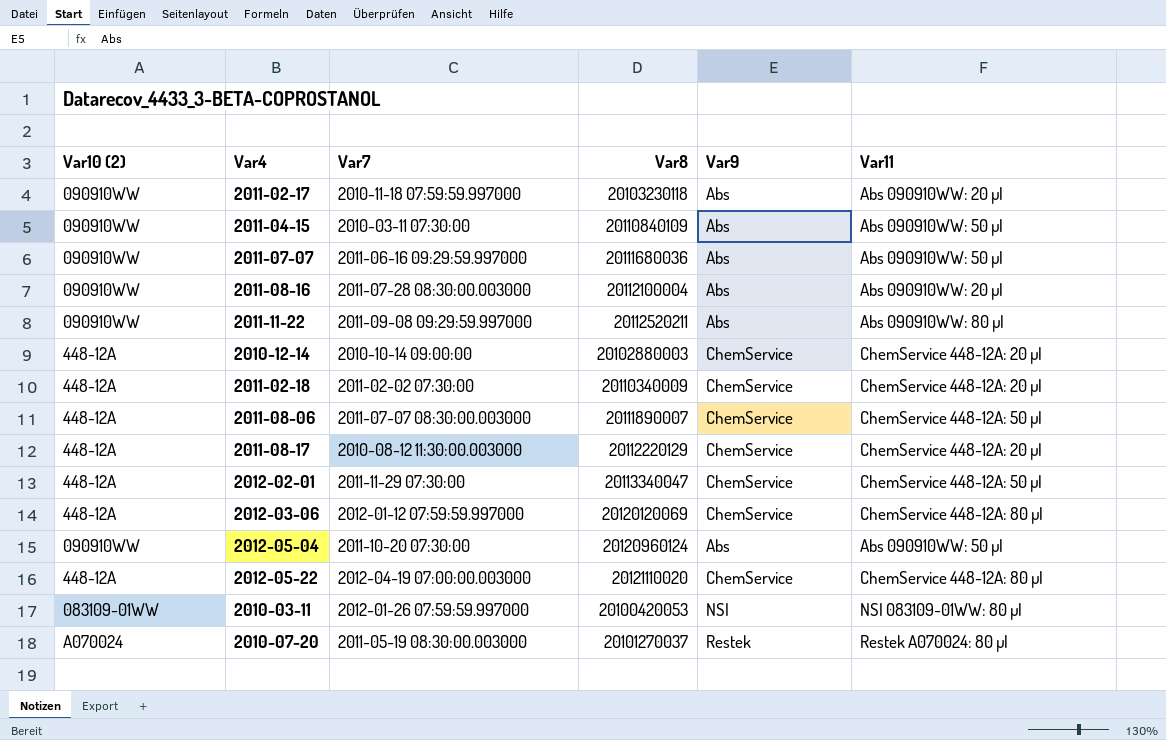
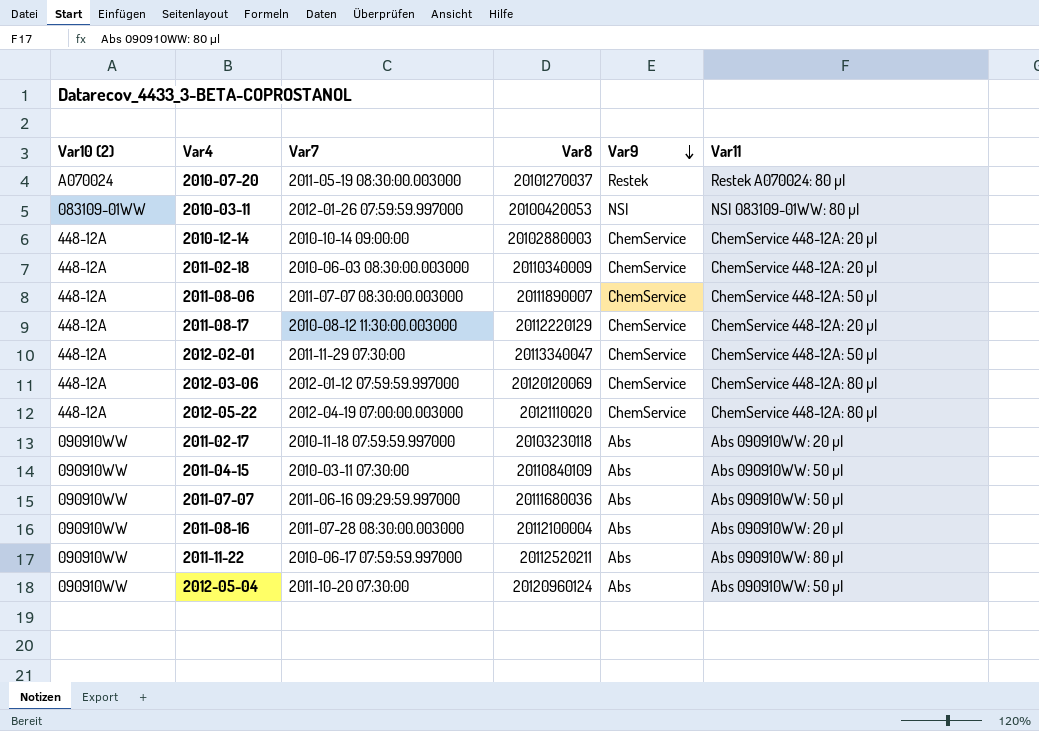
row order: none -> Var9 descending
2011-02-18 | Var7: 2011-02-02 07:30:00 -> 2010-06-03 08:30:00.003000
2011-11-22 | Var7: 2011-09-08 09:29:59.997000 -> 2010-06-17 07:59:59.997000

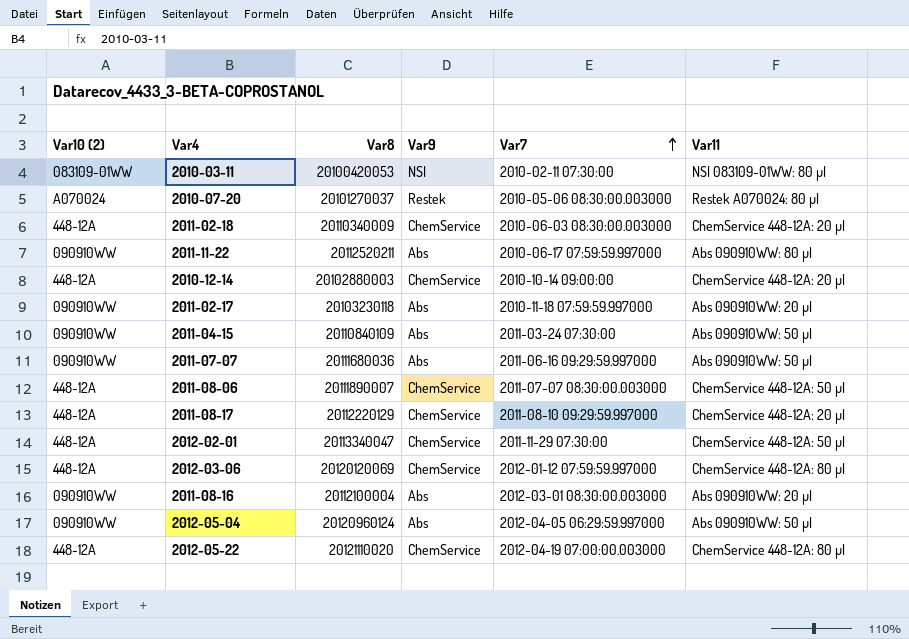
row order: Var9 descending -> Var7 ascending
column Var7 | position: 3 -> 5
2010-03-11 | Var7: 2012-01-26 07:59:59.997000 -> 2010-02-11 07:30:00
2010-07-20 | Var7: 2011-05-19 08:30:00.003000 -> 2010-05-06 08:30:00.003000
2011-04-15 | Var7: 2010-03-11 07:30:00 -> 2011-03-24 07:30:00
2011-08-17 | Var7: 2010-08-12 11:30:00.003000 -> 2011-08-10 09:29:59.997000
2011-08-16 | Var7: 2011-07-28 08:30:00.003000 -> 2012-03-01 08:30:00.003000
2012-05-04 | Var7: 2011-10-20 07:30:00 -> 2012-04-05 06:29:59.997000

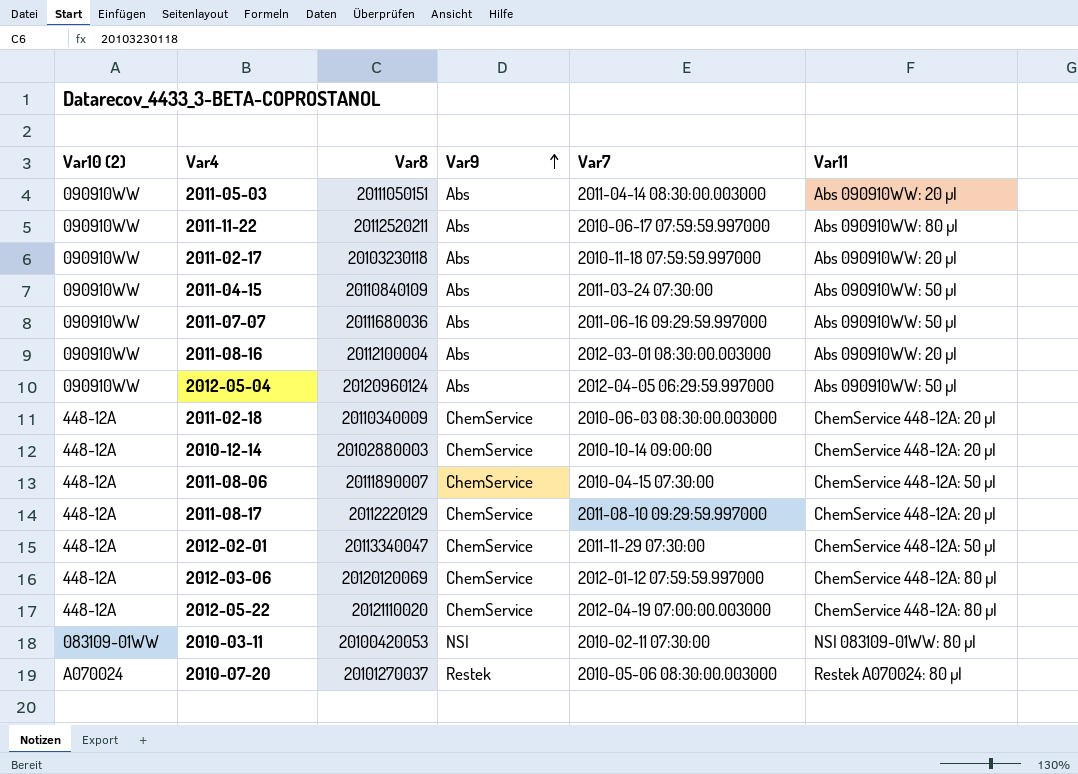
row order: Var7 ascending -> Var9 ascending
row 2011-05-03: none -> 090910WW | 20111050151 | Abs | 2011-04-14 08:30:00.003000 | Abs 090910WW: 20 µl
2011-08-06 | Var7: 2011-07-07 08:30:00.003000 -> 2010-04-15 07:30:00

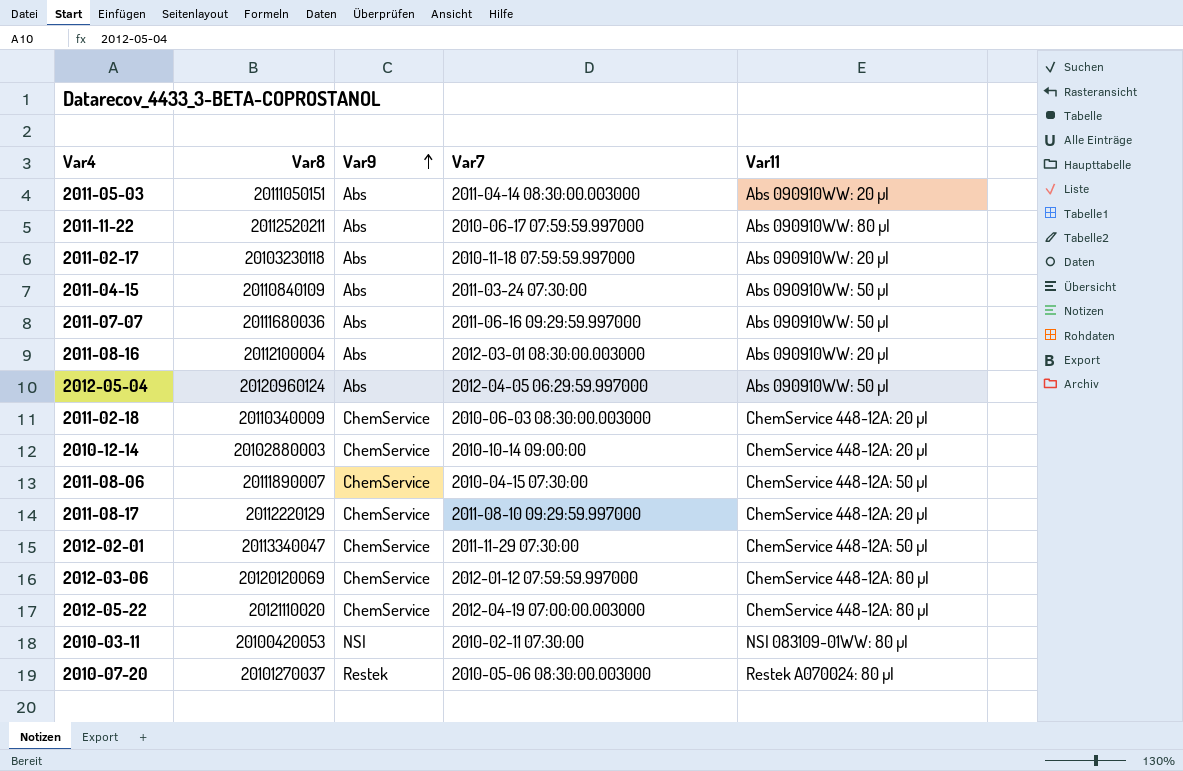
column Var10 (2) | position: 1 -> none

